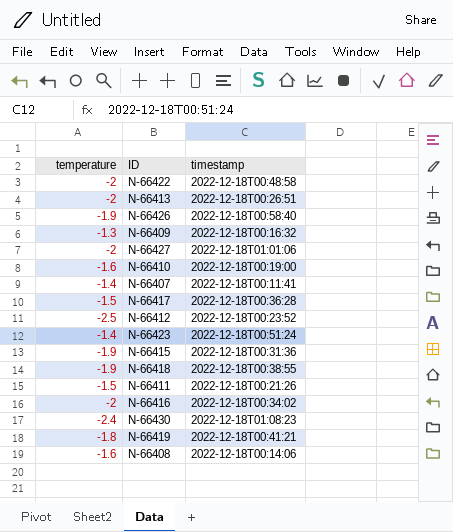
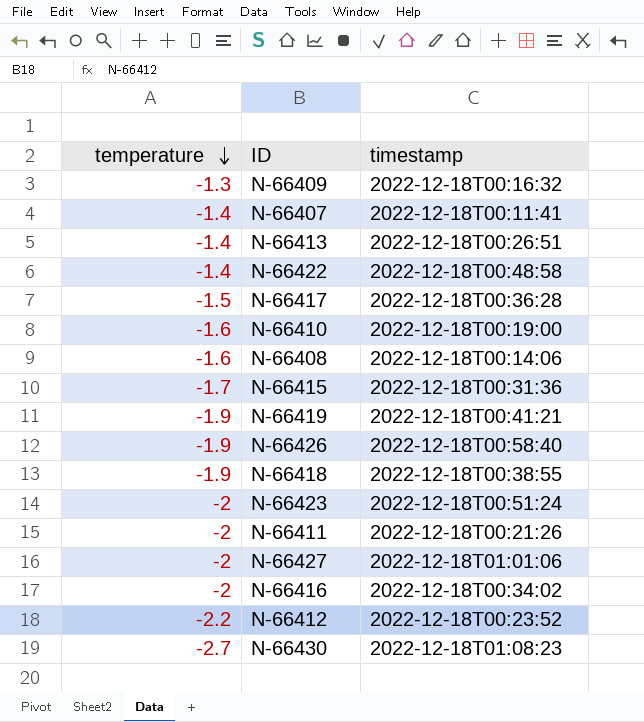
row order: none -> temperature descending
N-66413 | temperature: -2 -> -1.4
N-66422 | temperature: -2 -> -1.4
N-66415 | temperature: -1.9 -> -1.7
N-66419 | temperature: -1.8 -> -1.9
N-66423 | temperature: -1.4 -> -2
N-66411 | temperature: -1.5 -> -2
N-66412 | temperature: -2.5 -> -2.2
N-66430 | temperature: -2.4 -> -2.7

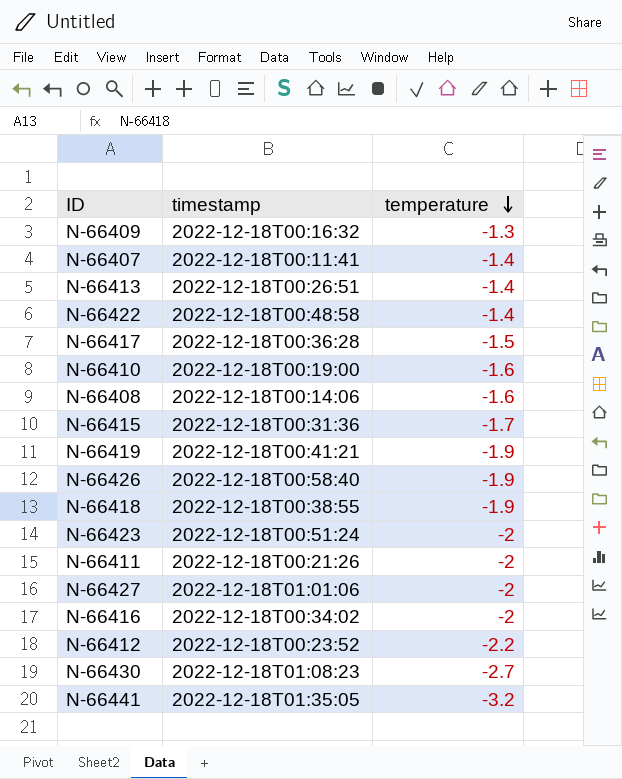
column temperature | position: 1 -> 3
row N-66441: none -> 2022-12-18T01:35:05 | -3.2

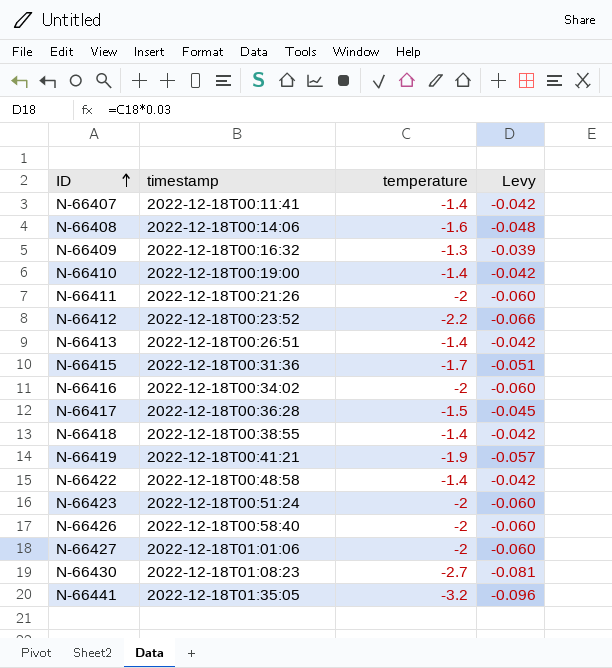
row order: temperature descending -> ID ascending
column Levy | formula: none -> [temperature] * 0.03
N-66410 | temperature: -1.6 -> -1.4
N-66418 | temperature: -1.9 -> -1.4
N-66426 | temperature: -1.9 -> -2

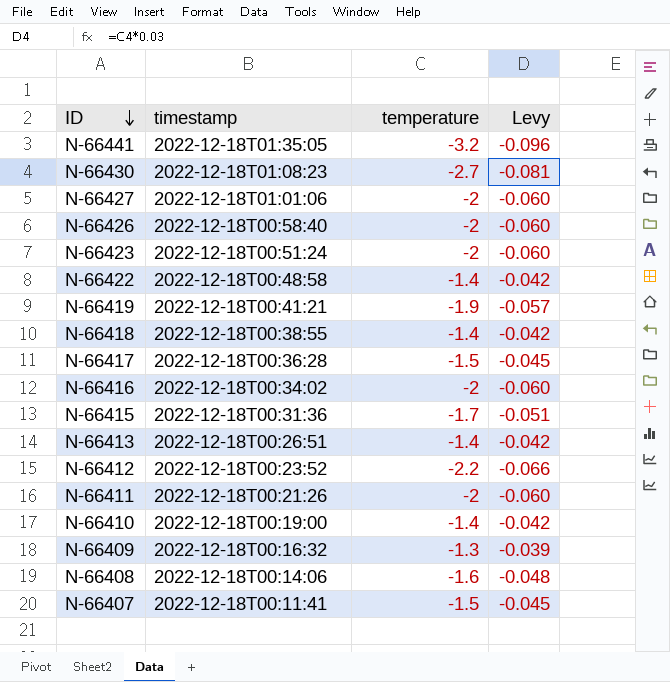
row order: ID ascending -> ID descending
N-66407 | temperature: -1.4 -> -1.5
N-66407 | Levy: -0.042 -> -0.045

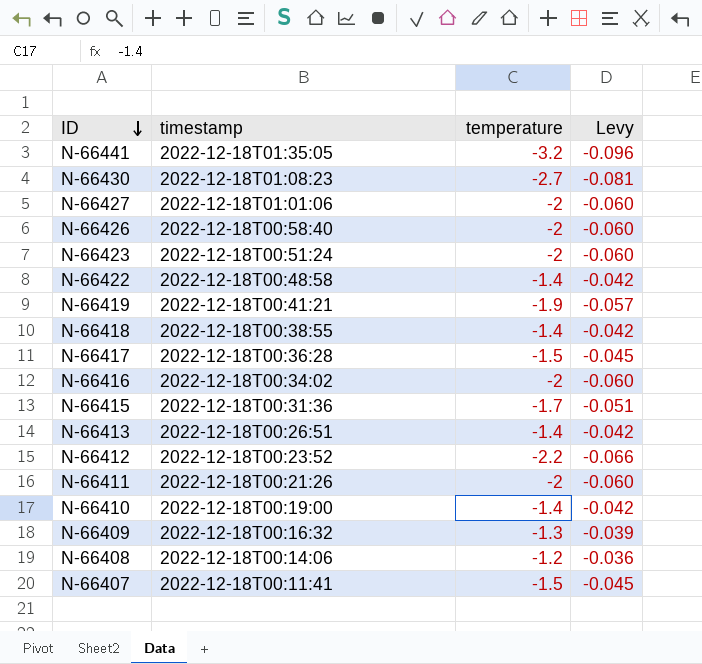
N-66408 | temperature: -1.6 -> -1.2
N-66408 | Levy: -0.048 -> -0.036

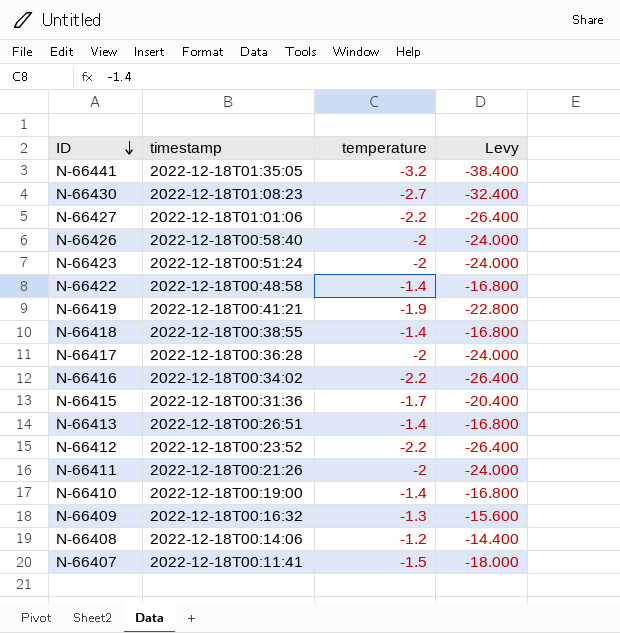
column Levy | formula: [temperature] * 0.03 -> [temperature] * 12
N-66427 | temperature: -2 -> -2.2
N-66417 | temperature: -1.5 -> -2
N-66416 | temperature: -2 -> -2.2

